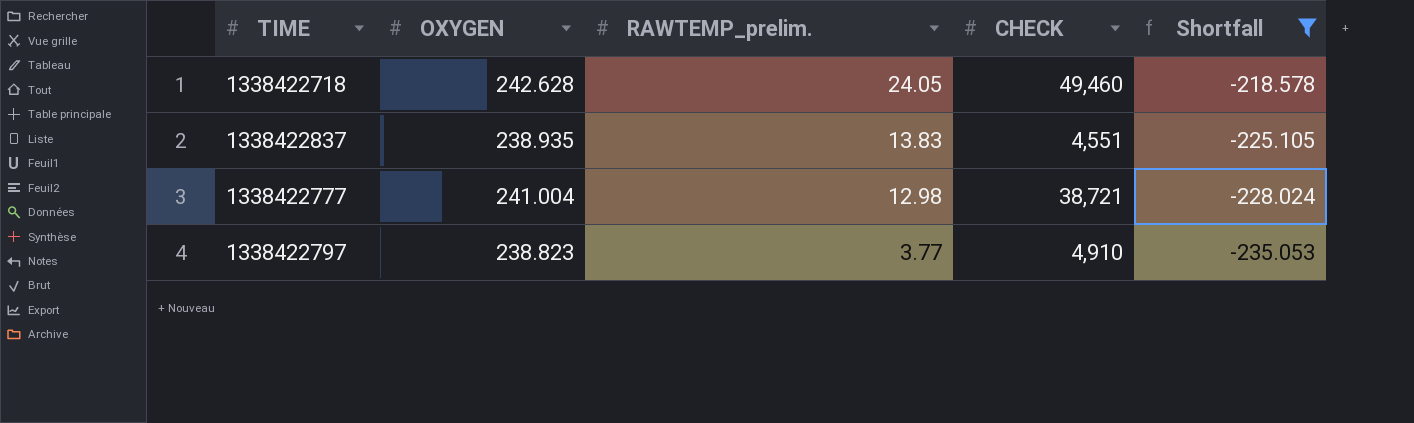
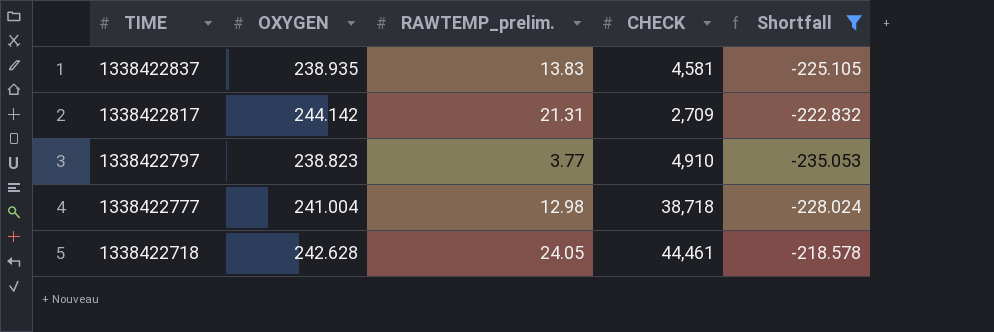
row order: RAWTEMP_prelim. descending -> TIME descending
1338422837 | CHECK: 4,551 -> 4,581
row 1338422817: none -> 244.142 | 21.31 | 2,709 | -222.832
1338422777 | CHECK: 38,721 -> 38,718
1338422718 | CHECK: 49,460 -> 44,461

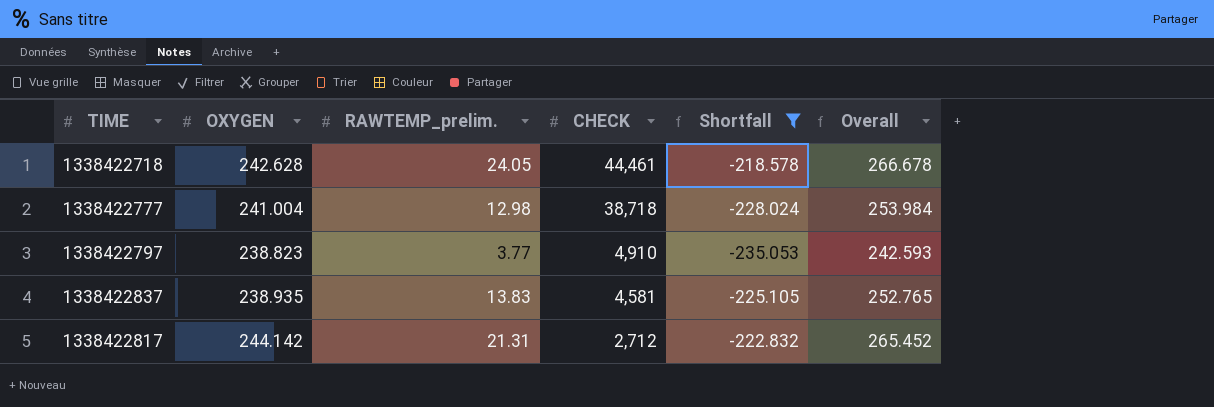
row order: TIME descending -> CHECK descending
column Overall | formula: none -> [OXYGEN] + [RAWTEMP_prelim.]
1338422817 | CHECK: 2,709 -> 2,712

